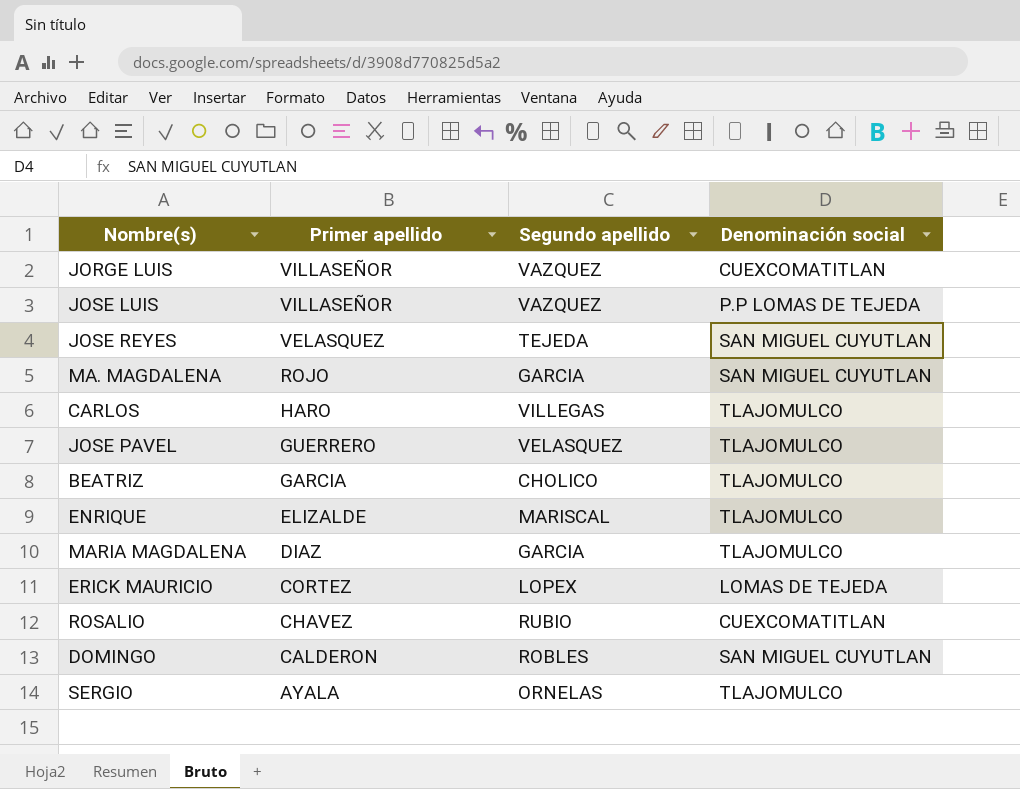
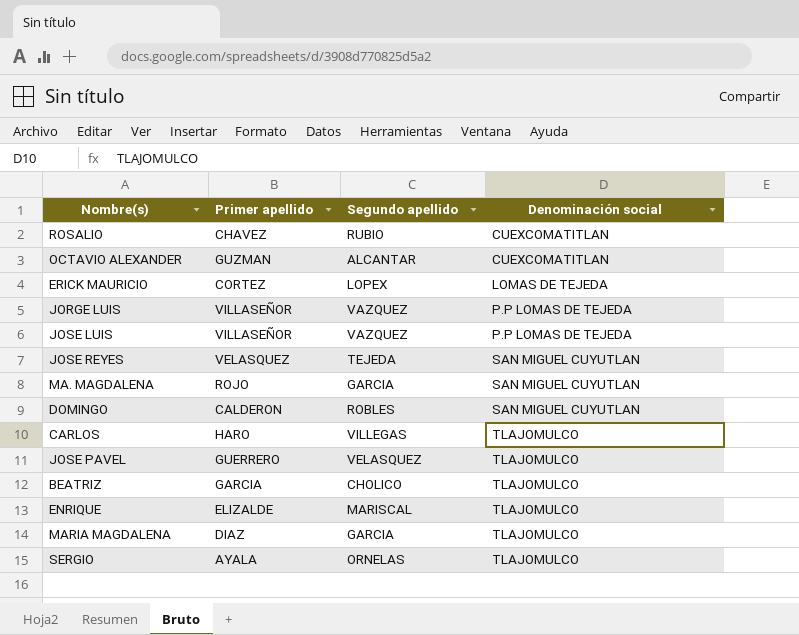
row order: Primer apellido descending -> Denominación social ascending
row OCTAVIO ALEXANDER: none -> GUZMAN | ALCANTAR | CUEXCOMATITLAN
JORGE LUIS | Denominación social: CUEXCOMATITLAN -> P.P LOMAS DE TEJEDA

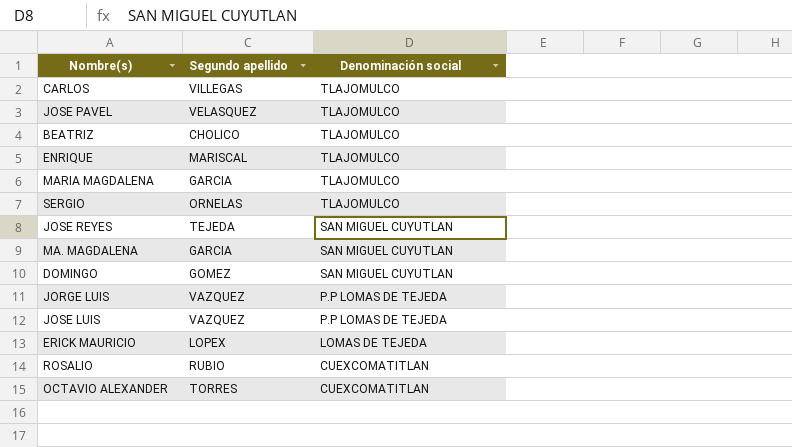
row order: Denominación social ascending -> Denominación social descending
column Primer apellido | position: 2 -> none
DOMINGO | Segundo apellido: ROBLES -> GOMEZ
OCTAVIO ALEXANDER | Segundo apellido: ALCANTAR -> TORRES

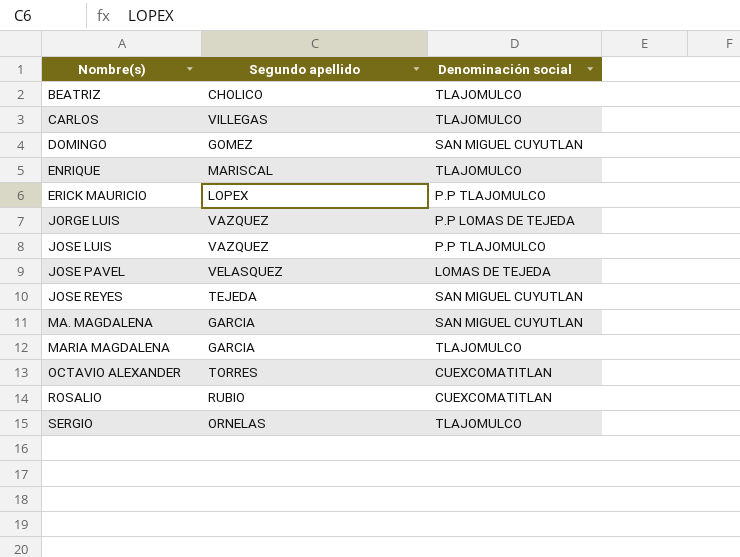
row order: Denominación social descending -> Nombre(s) ascending
ERICK MAURICIO | Denominación social: LOMAS DE TEJEDA -> P.P TLAJOMULCO
JOSE LUIS | Denominación social: P.P LOMAS DE TEJEDA -> P.P TLAJOMULCO
JOSE PAVEL | Denominación social: TLAJOMULCO -> LOMAS DE TEJEDA

